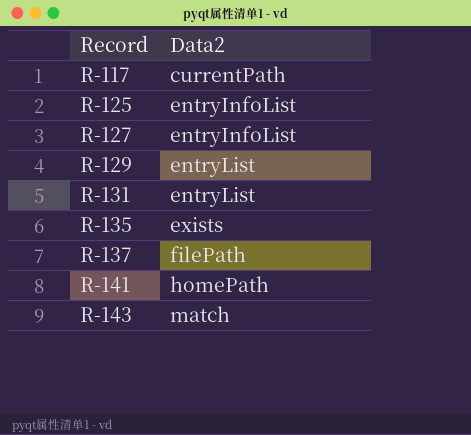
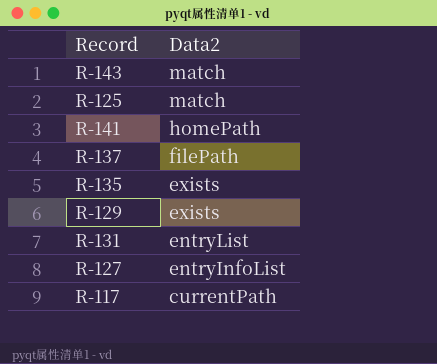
row order: Record ascending -> Data2 descending
R-125 | Data2: entryInfoList -> match
R-129 | Data2: entryList -> exists

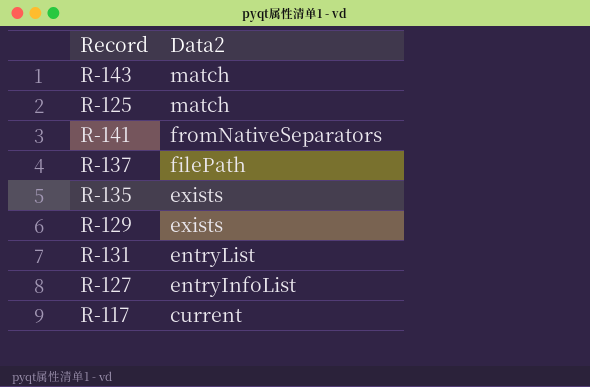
R-141 | Data2: homePath -> fromNativeSeparators
R-117 | Data2: currentPath -> current

